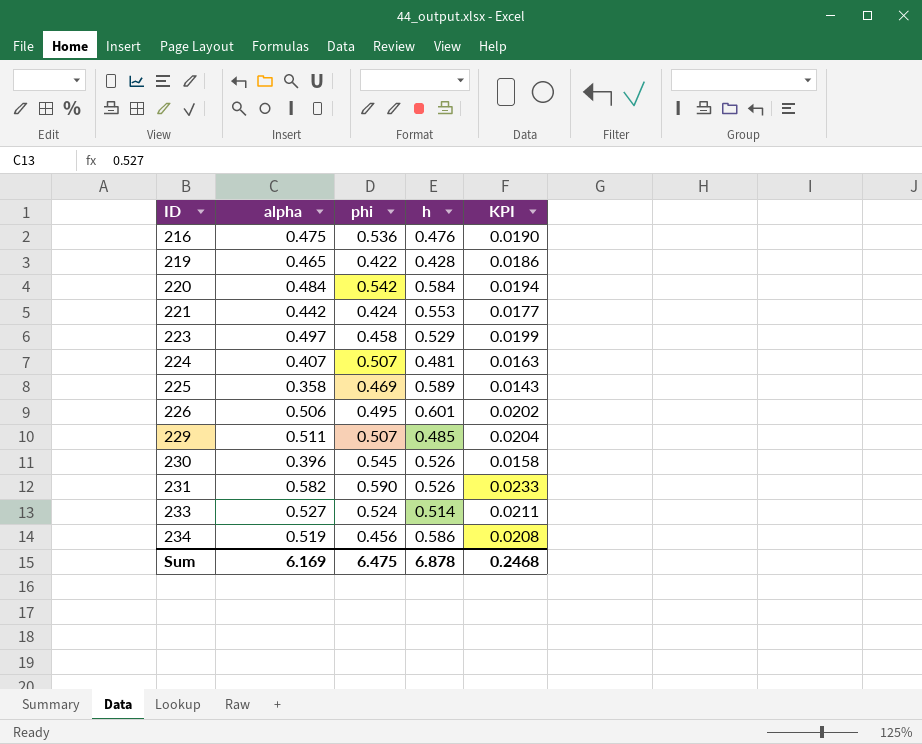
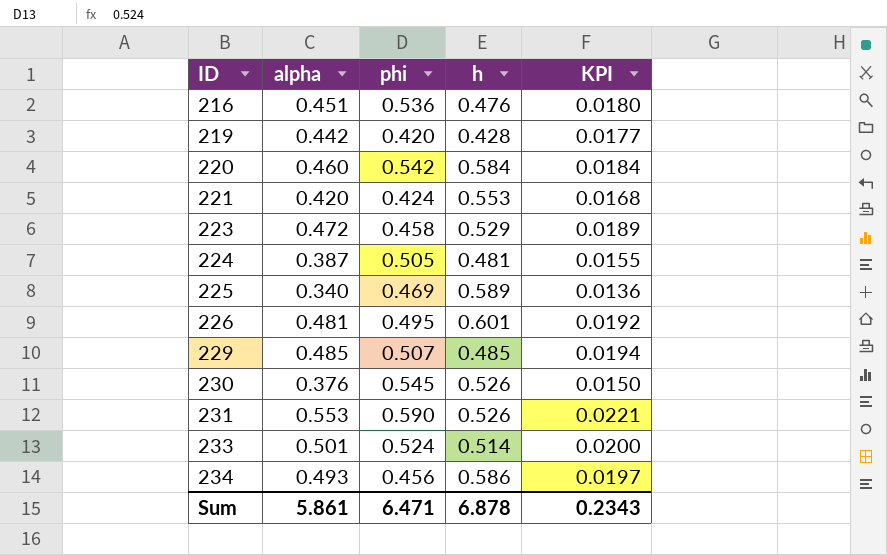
216 | alpha: 0.475 -> 0.451
216 | KPI: 0.0190 -> 0.0180
219 | alpha: 0.465 -> 0.442
219 | phi: 0.422 -> 0.420
219 | KPI: 0.0186 -> 0.0177
220 | alpha: 0.484 -> 0.460
220 | KPI: 0.0194 -> 0.0184
221 | alpha: 0.442 -> 0.420
221 | KPI: 0.0177 -> 0.0168
223 | alpha: 0.497 -> 0.472
223 | KPI: 0.0199 -> 0.0189
224 | alpha: 0.407 -> 0.387
224 | phi: 0.507 -> 0.505
224 | KPI: 0.0163 -> 0.0155
225 | alpha: 0.358 -> 0.340
225 | KPI: 0.0143 -> 0.0136
226 | alpha: 0.506 -> 0.481
226 | KPI: 0.0202 -> 0.0192
229 | alpha: 0.511 -> 0.485
229 | KPI: 0.0204 -> 0.0194
230 | alpha: 0.396 -> 0.376
230 | KPI: 0.0158 -> 0.0150
231 | alpha: 0.582 -> 0.553
231 | KPI: 0.0233 -> 0.0221
233 | alpha: 0.527 -> 0.501
233 | KPI: 0.0211 -> 0.0200
234 | alpha: 0.519 -> 0.493
234 | KPI: 0.0208 -> 0.0197
Sum | alpha: 6.169 -> 5.861
Sum | phi: 6.475 -> 6.471
Sum | KPI: 0.2468 -> 0.2343

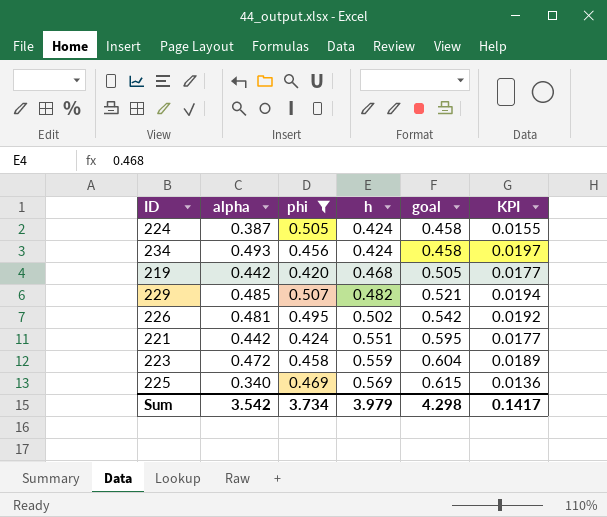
filter: none -> phi <= 0.507
row order: ID ascending -> h ascending
column goal | formula: none -> [h] * 1.08
224 | h: 0.481 -> 0.424
234 | h: 0.586 -> 0.424
219 | h: 0.428 -> 0.468
229 | h: 0.485 -> 0.482
226 | h: 0.601 -> 0.502
221 | alpha: 0.420 -> 0.442
221 | h: 0.553 -> 0.551
221 | KPI: 0.0168 -> 0.0177
223 | h: 0.529 -> 0.559
225 | h: 0.589 -> 0.569
Sum | alpha: 5.861 -> 3.542
Sum | phi: 6.471 -> 3.734
Sum | h: 6.878 -> 3.979
Sum | KPI: 0.2343 -> 0.1417

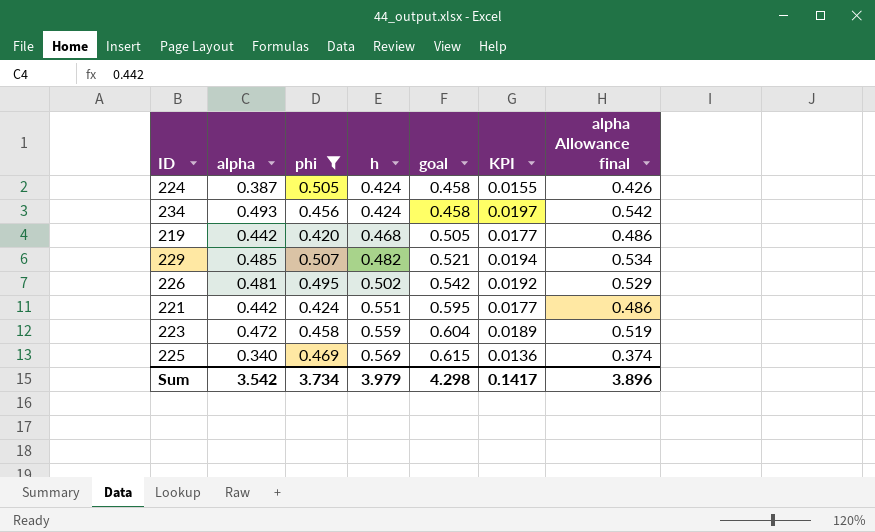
column alpha Allowance final | formula: none -> [alpha] * 1.1

